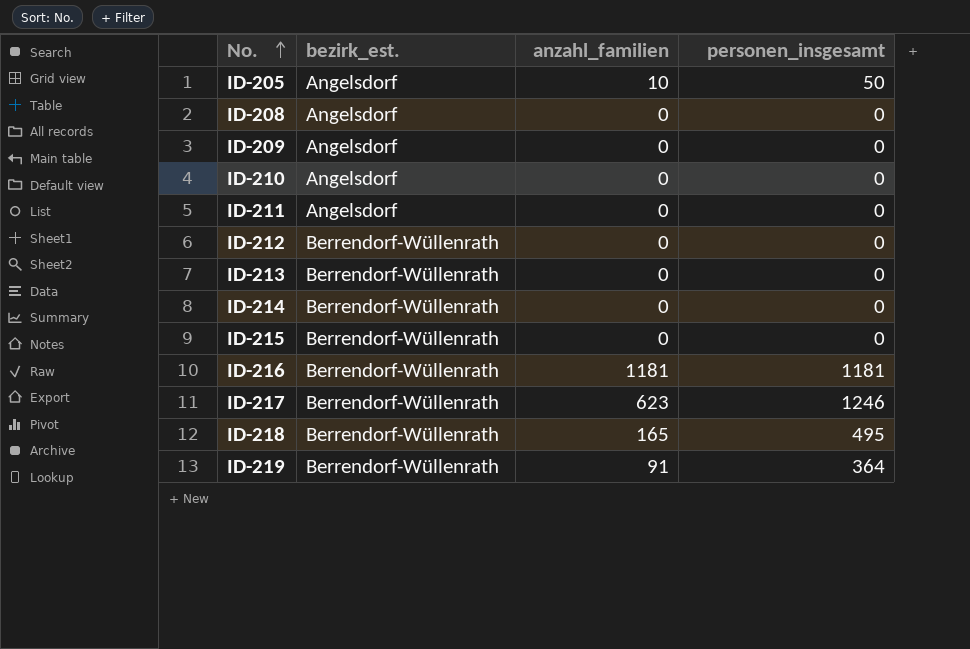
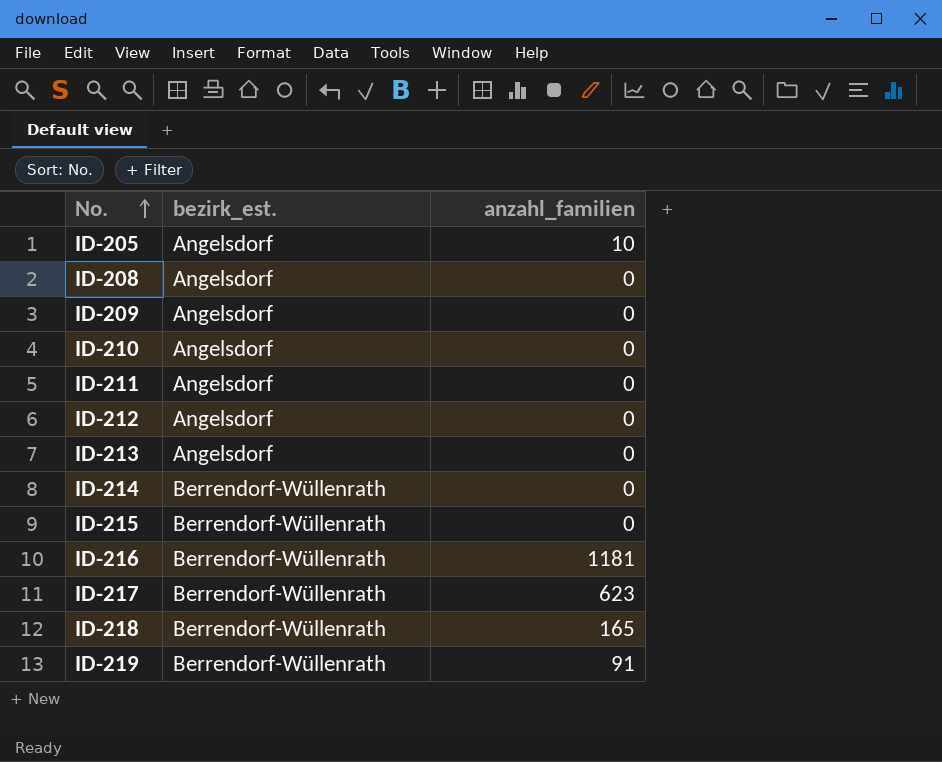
column personen_insgesamt | position: 4 -> none
ID-212 | bezirk_est.: Berrendorf-Wüllenrath -> Angelsdorf
ID-213 | bezirk_est.: Berrendorf-Wüllenrath -> Angelsdorf

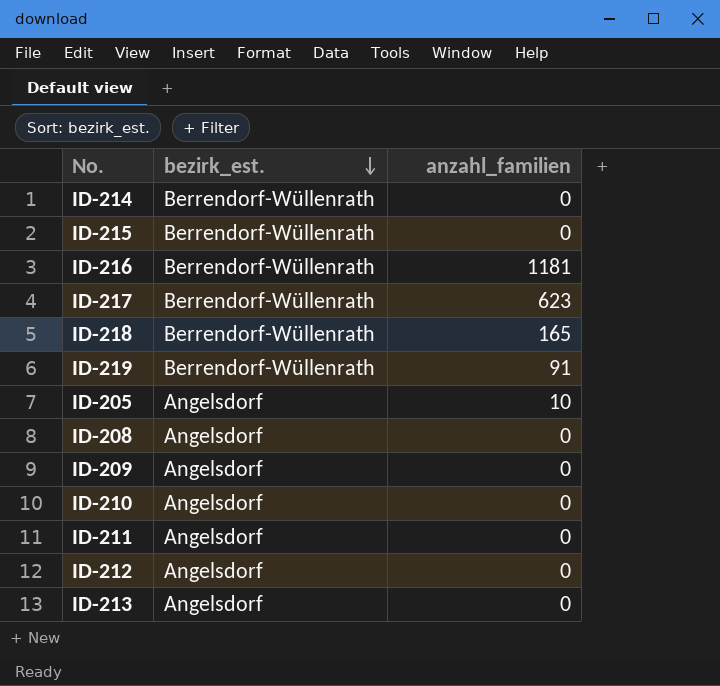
row order: No. ascending -> bezirk_est. descending

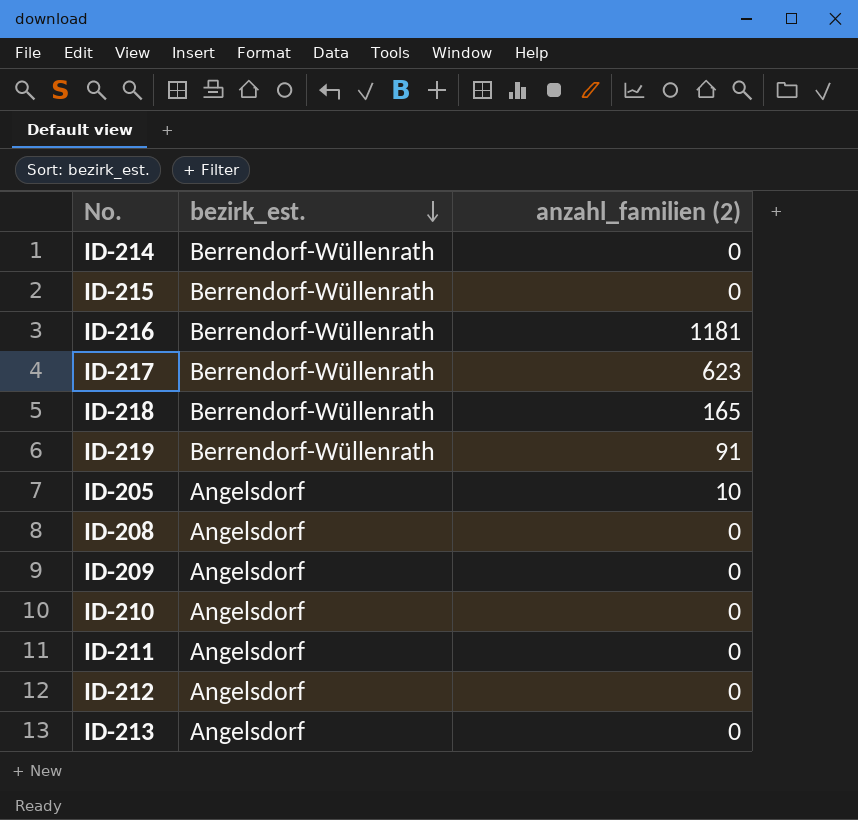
column name: anzahl_familien -> anzahl_familien (2)

